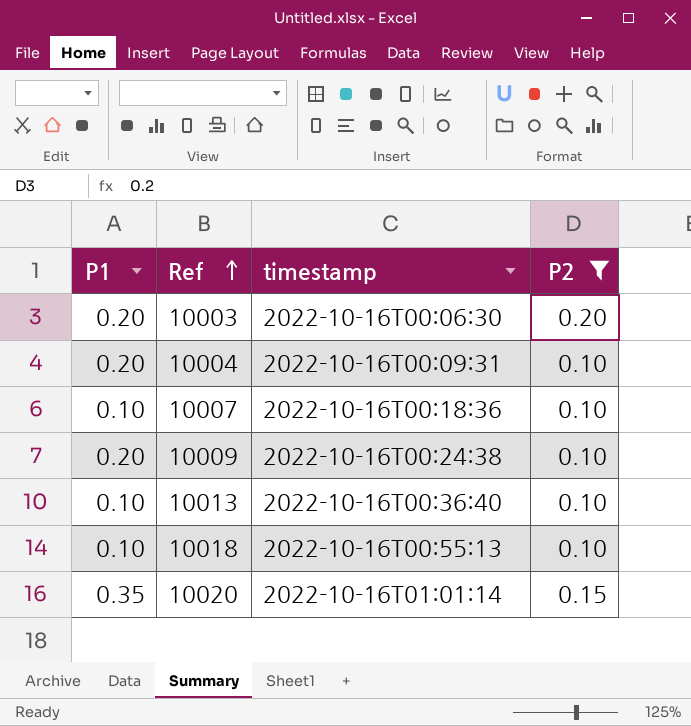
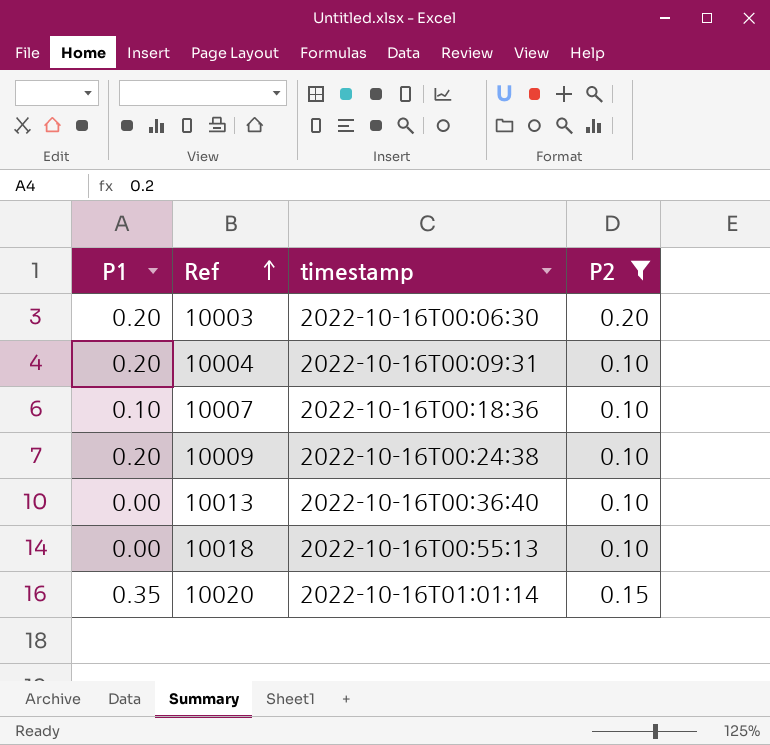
10013 | P1: 0.10 -> 0.00
10018 | P1: 0.10 -> 0.00

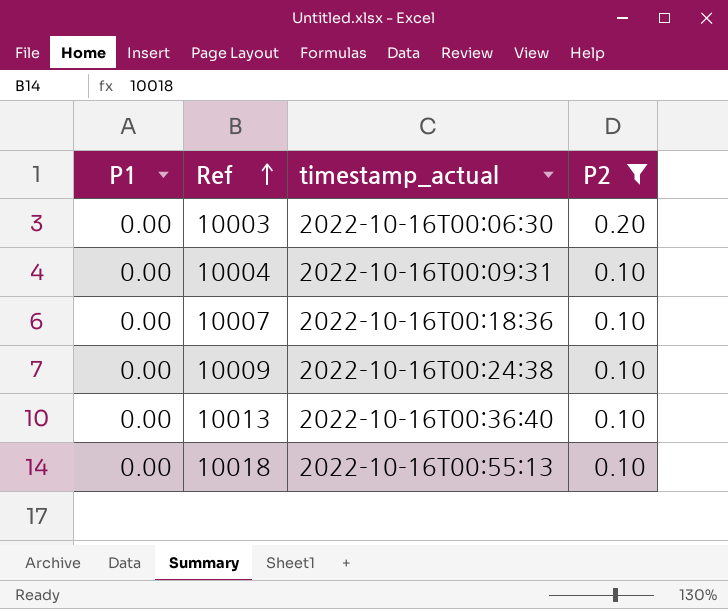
column name: timestamp -> timestamp_actual
row 10020: 0.35 | 2022-10-16T01:01:14 | 0.15 -> none
10003 | P1: 0.20 -> 0.00
10004 | P1: 0.20 -> 0.00
10007 | P1: 0.10 -> 0.00
10009 | P1: 0.20 -> 0.00

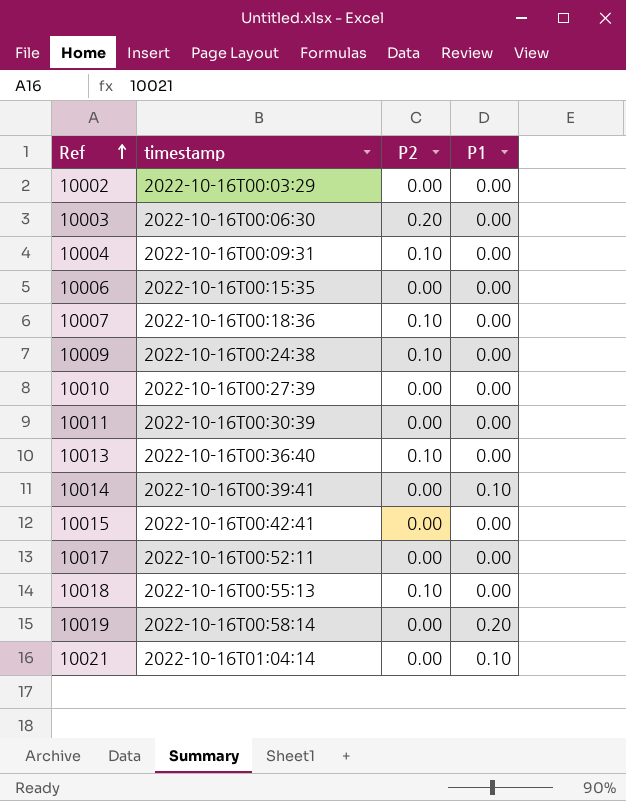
filter: P2 != 0.00 -> none
column name: timestamp_actual -> timestamp
column P1 | position: 1 -> 4

